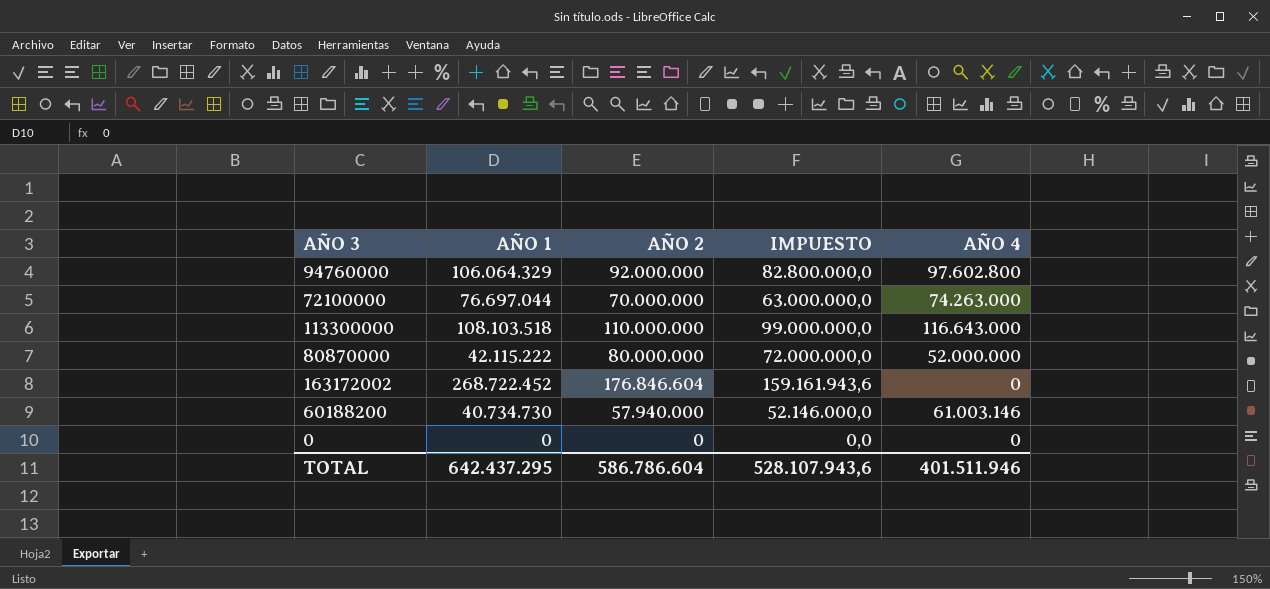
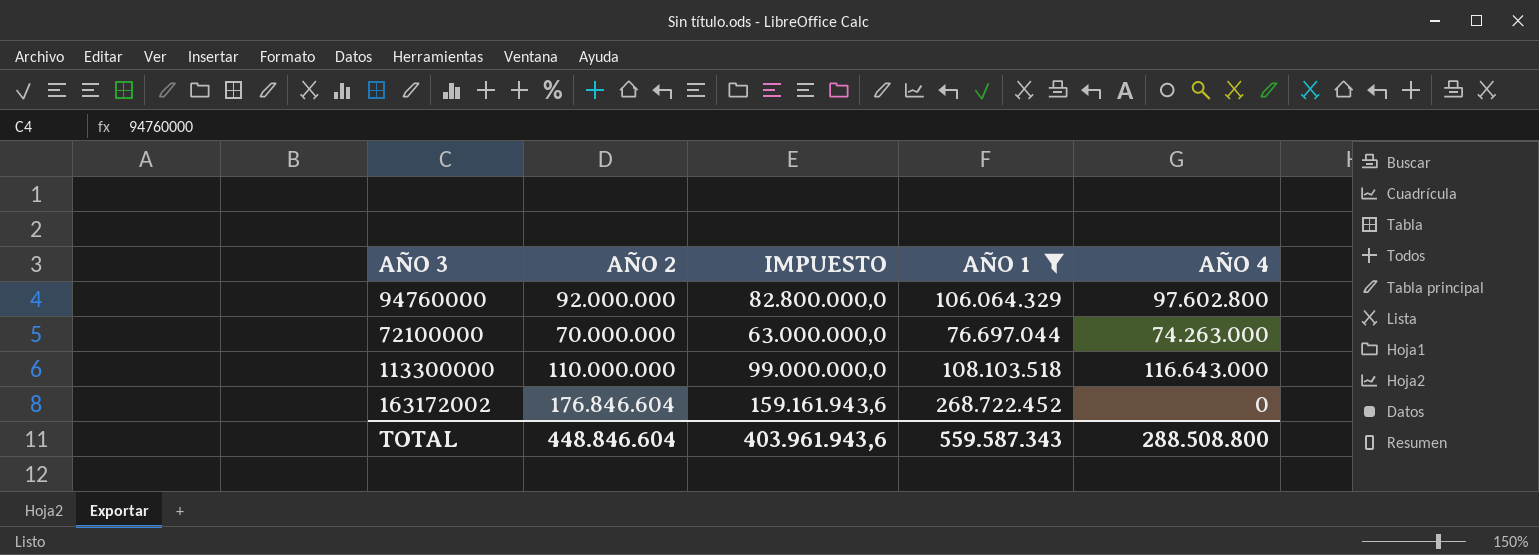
filter: none -> AÑO 1 >= 76.697.044
column AÑO 1 | position: 2 -> 4
TOTAL | AÑO 2: 586.786.604 -> 448.846.604
TOTAL | IMPUESTO: 528.107.943,6 -> 403.961.943,6
TOTAL | AÑO 1: 642.437.295 -> 559.587.343
TOTAL | AÑO 4: 401.511.946 -> 288.508.800

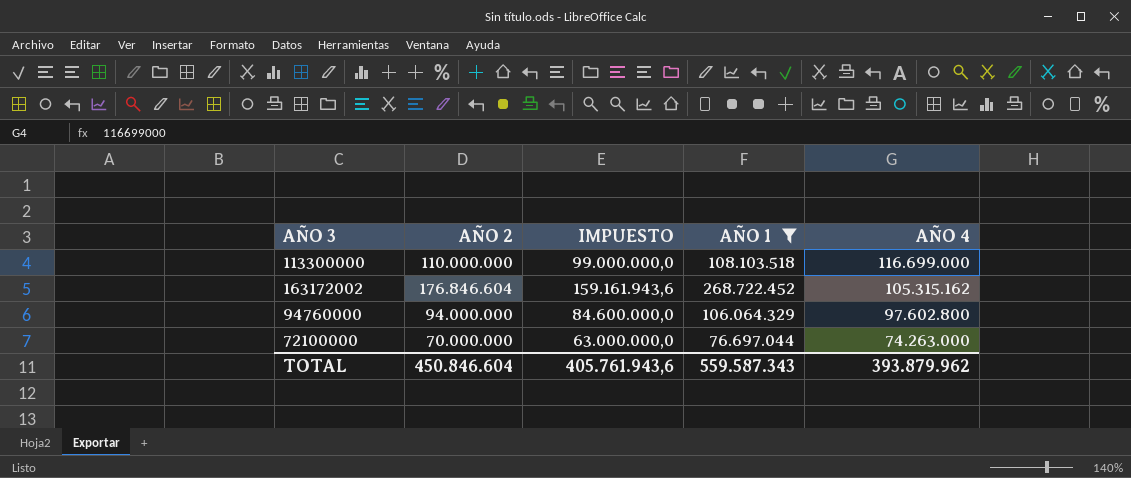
row order: none -> AÑO 4 descending
113300000 | AÑO 4: 116.643.000 -> 116.699.000
163172002 | AÑO 4: 0 -> 105.315.162
94760000 | AÑO 2: 92.000.000 -> 94.000.000
94760000 | IMPUESTO: 82.800.000,0 -> 84.600.000,0
TOTAL | AÑO 2: 448.846.604 -> 450.846.604
TOTAL | IMPUESTO: 403.961.943,6 -> 405.761.943,6
TOTAL | AÑO 4: 288.508.800 -> 393.879.962

